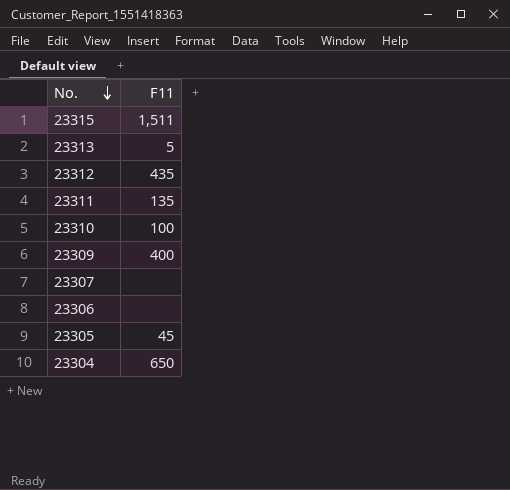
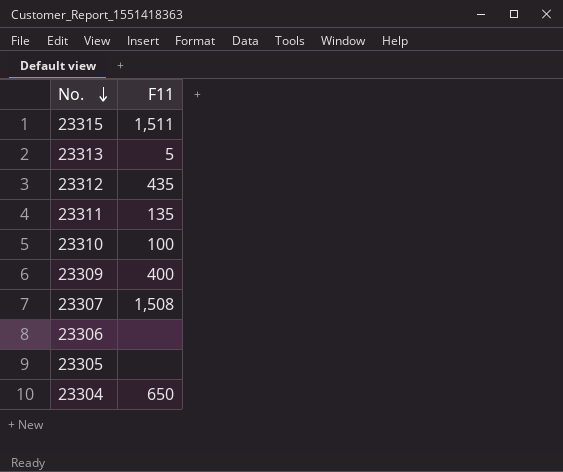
23307 | F11: none -> 1,508
23305 | F11: 45 -> none

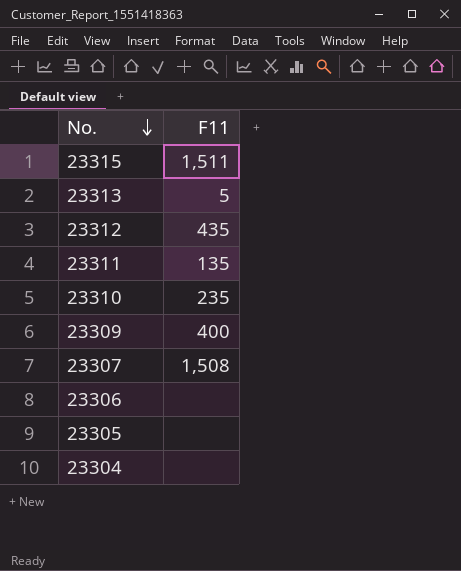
23310 | F11: 100 -> 235
23304 | F11: 650 -> none

